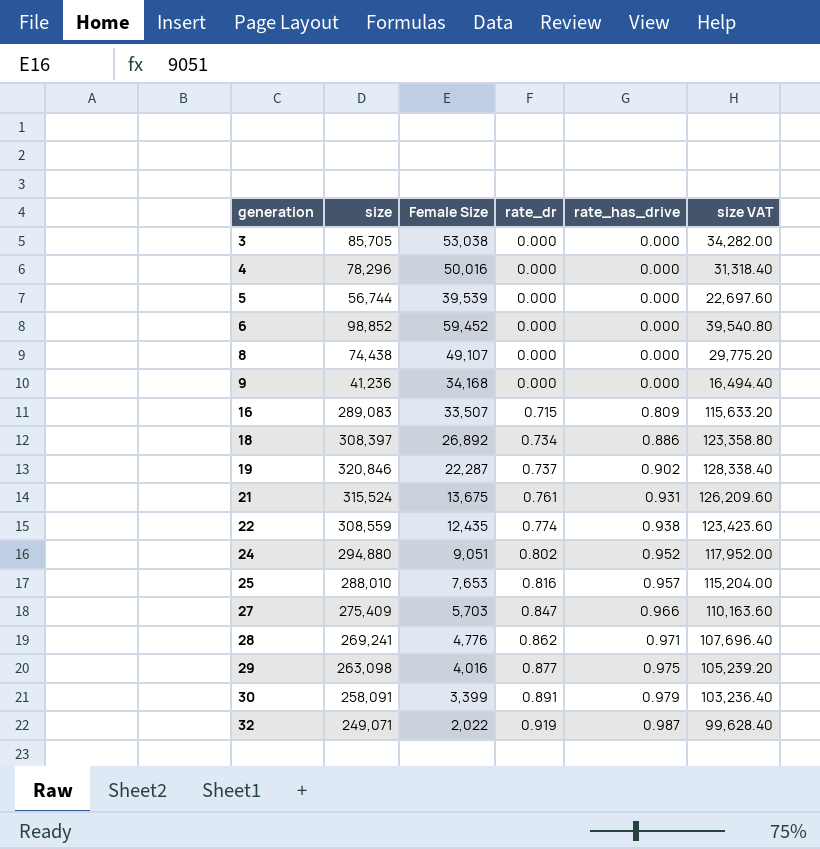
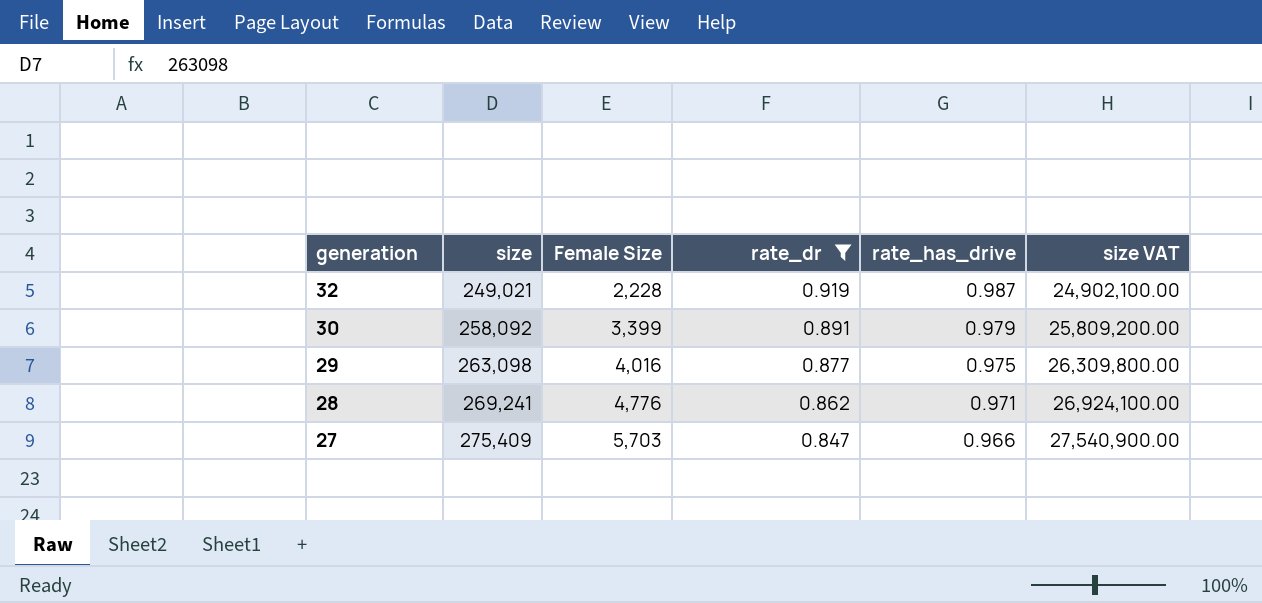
filter: none -> rate_dr >= 0.847
row order: generation ascending -> generation descending
column size VAT | formula: [size] * 0.4 -> [size] * 100
32 | size: 249,071 -> 249,021
32 | Female Size: 2,022 -> 2,228
30 | size: 258,091 -> 258,092

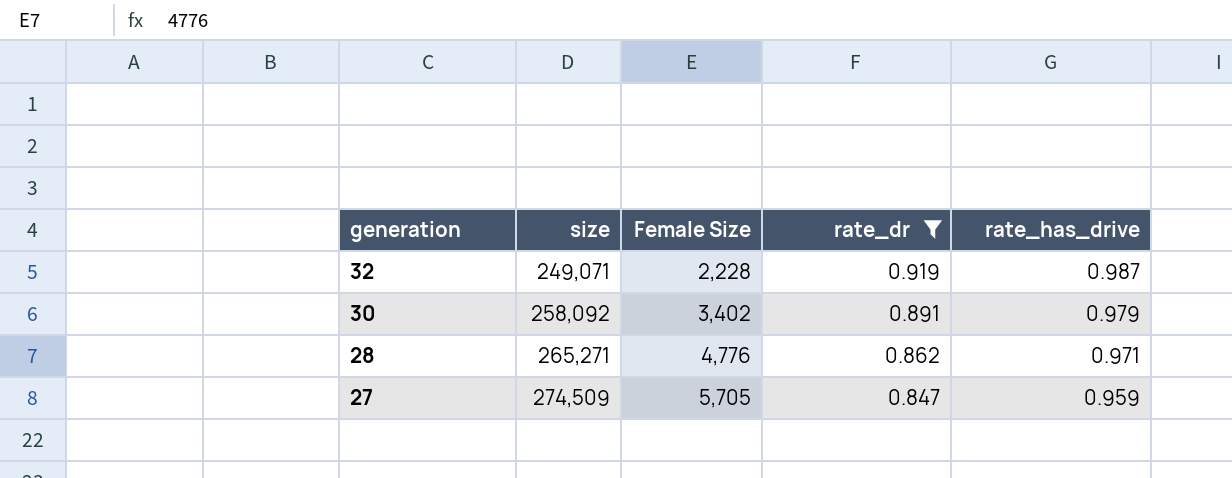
column size VAT | formula: [size] * 100 -> none
row 29: 263,098 | 4,016 | 0.877 | 0.975 | 26,309,800.00 -> none
32 | size: 249,021 -> 249,071
30 | Female Size: 3,399 -> 3,402
28 | size: 269,241 -> 265,271
27 | size: 275,409 -> 274,509
27 | Female Size: 5,703 -> 5,705
27 | rate_has_drive: 0.966 -> 0.959

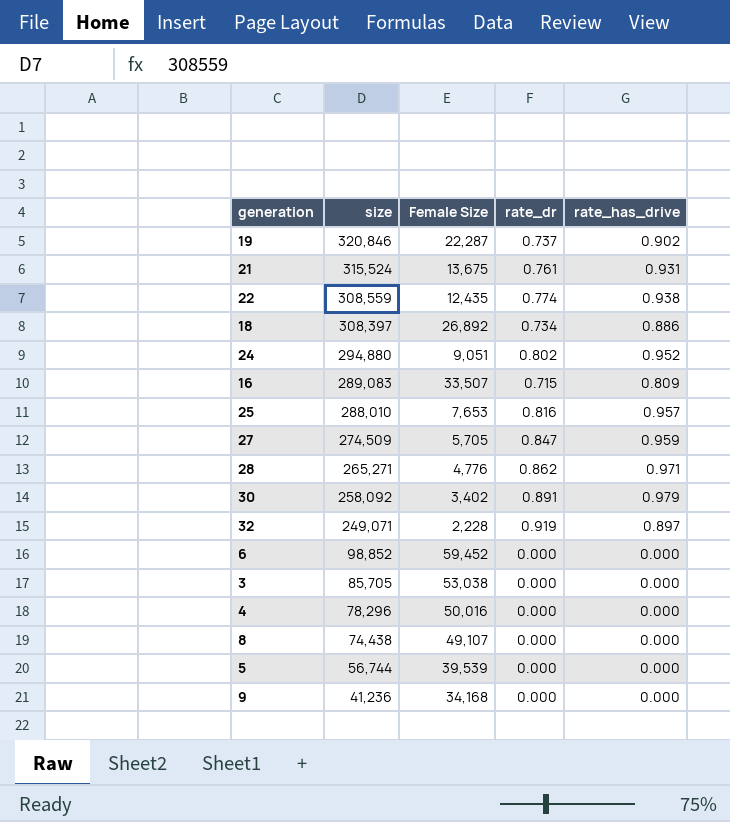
filter: rate_dr >= 0.847 -> none
row order: generation descending -> size descending
32 | rate_has_drive: 0.987 -> 0.897

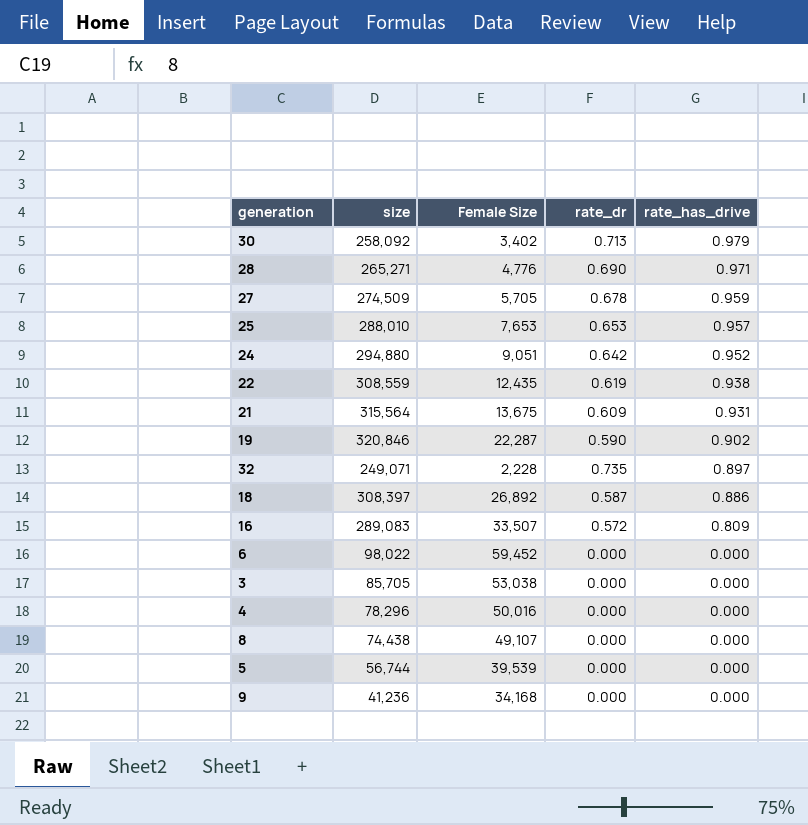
row order: size descending -> rate_has_drive descending
30 | rate_dr: 0.891 -> 0.713
28 | rate_dr: 0.862 -> 0.690
27 | rate_dr: 0.847 -> 0.678
25 | rate_dr: 0.816 -> 0.653
24 | rate_dr: 0.802 -> 0.642
22 | rate_dr: 0.774 -> 0.619
21 | size: 315,524 -> 315,564
21 | rate_dr: 0.761 -> 0.609
19 | rate_dr: 0.737 -> 0.590
32 | rate_dr: 0.919 -> 0.735
18 | rate_dr: 0.734 -> 0.587
16 | rate_dr: 0.715 -> 0.572
6 | size: 98,852 -> 98,022

